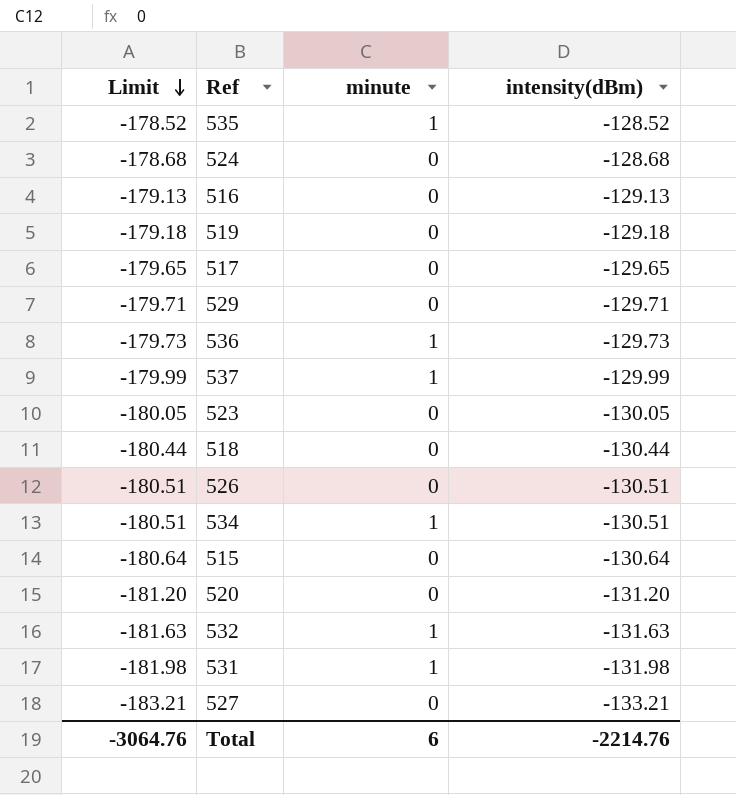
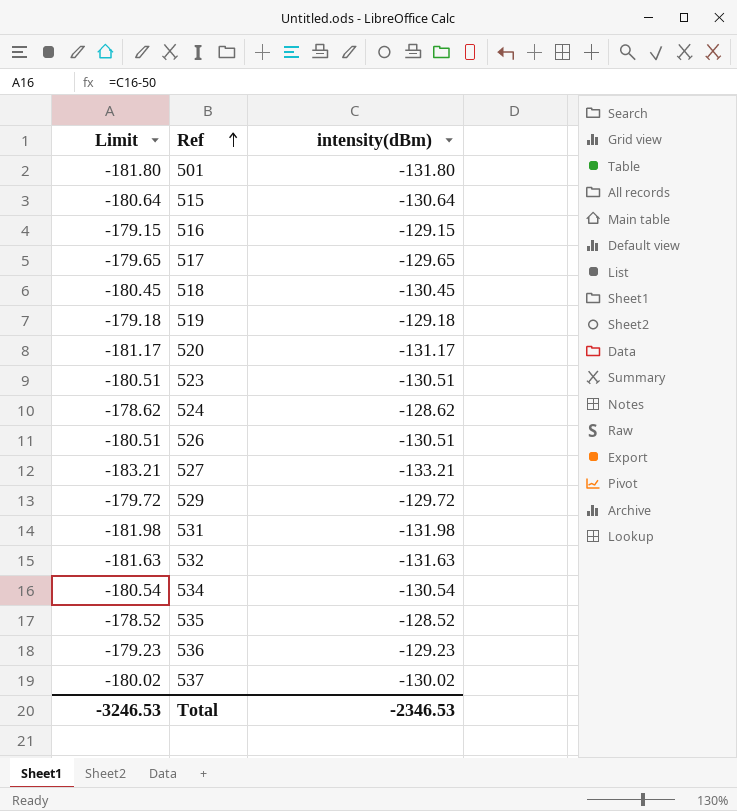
row order: Limit descending -> Ref ascending
column minute | position: 3 -> none
row 501: none -> -181.80 | -131.80
516 | Limit: -179.13 -> -179.15
516 | intensity(dBm): -129.13 -> -129.15
518 | Limit: -180.44 -> -180.45
518 | intensity(dBm): -130.44 -> -130.45
520 | Limit: -181.20 -> -181.17
520 | intensity(dBm): -131.20 -> -131.17
523 | Limit: -180.05 -> -180.51
523 | intensity(dBm): -130.05 -> -130.51
524 | Limit: -178.68 -> -178.62
524 | intensity(dBm): -128.68 -> -128.62
529 | Limit: -179.71 -> -179.72
529 | intensity(dBm): -129.71 -> -129.72
534 | Limit: -180.51 -> -180.54
534 | intensity(dBm): -130.51 -> -130.54
536 | Limit: -179.73 -> -179.23
536 | intensity(dBm): -129.73 -> -129.23
537 | Limit: -179.99 -> -180.02
537 | intensity(dBm): -129.99 -> -130.02
Total | Limit: -3064.76 -> -3246.53
Total | intensity(dBm): -2214.76 -> -2346.53

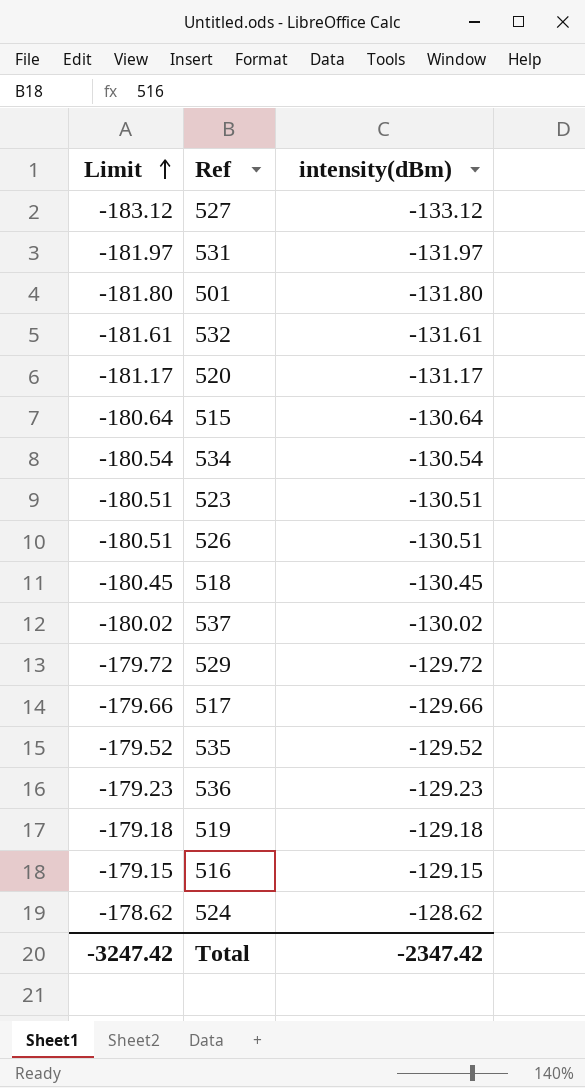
row order: Ref ascending -> Limit ascending
527 | Limit: -183.21 -> -183.12
527 | intensity(dBm): -133.21 -> -133.12
531 | Limit: -181.98 -> -181.97
531 | intensity(dBm): -131.98 -> -131.97
532 | Limit: -181.63 -> -181.61
532 | intensity(dBm): -131.63 -> -131.61
517 | Limit: -179.65 -> -179.66
517 | intensity(dBm): -129.65 -> -129.66
535 | Limit: -178.52 -> -179.52
535 | intensity(dBm): -128.52 -> -129.52
Total | Limit: -3246.53 -> -3247.42
Total | intensity(dBm): -2346.53 -> -2347.42

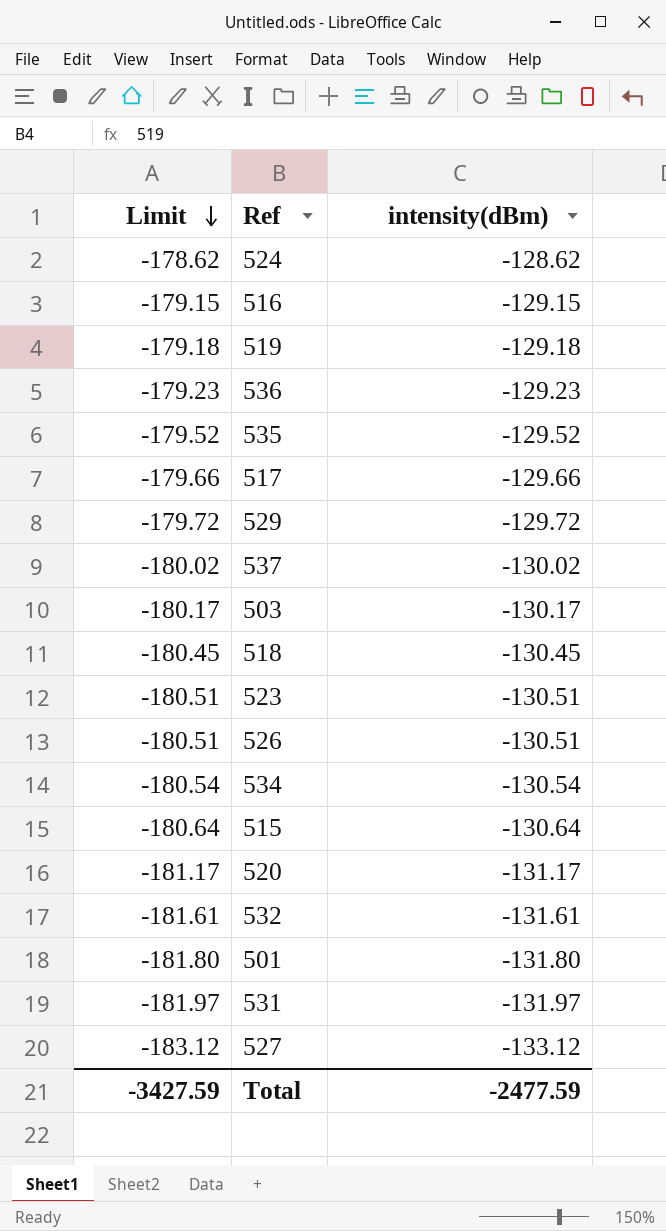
row order: Limit ascending -> Limit descending
row 503: none -> -180.17 | -130.17
Total | Limit: -3247.42 -> -3427.59
Total | intensity(dBm): -2347.42 -> -2477.59

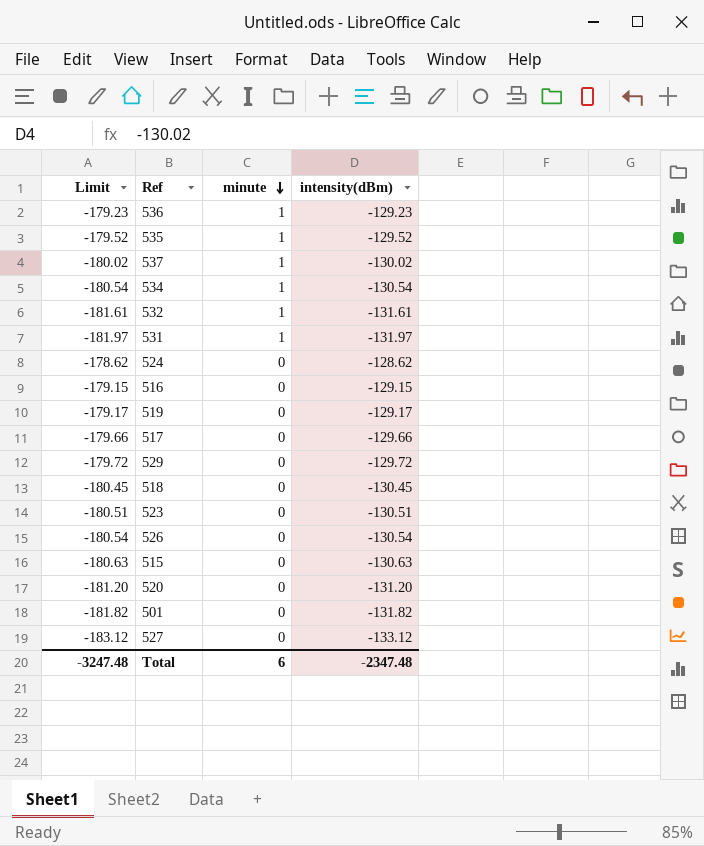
row order: Limit descending -> minute descending
column minute | position: none -> 3
row 503: -180.17 | -130.17 -> none
519 | Limit: -179.18 -> -179.17
519 | intensity(dBm): -129.18 -> -129.17
526 | Limit: -180.51 -> -180.54
526 | intensity(dBm): -130.51 -> -130.54
515 | Limit: -180.64 -> -180.63
515 | intensity(dBm): -130.64 -> -130.63
520 | Limit: -181.17 -> -181.20
520 | intensity(dBm): -131.17 -> -131.20
501 | Limit: -181.80 -> -181.82
501 | intensity(dBm): -131.80 -> -131.82
Total | Limit: -3427.59 -> -3247.48
Total | intensity(dBm): -2477.59 -> -2347.48

